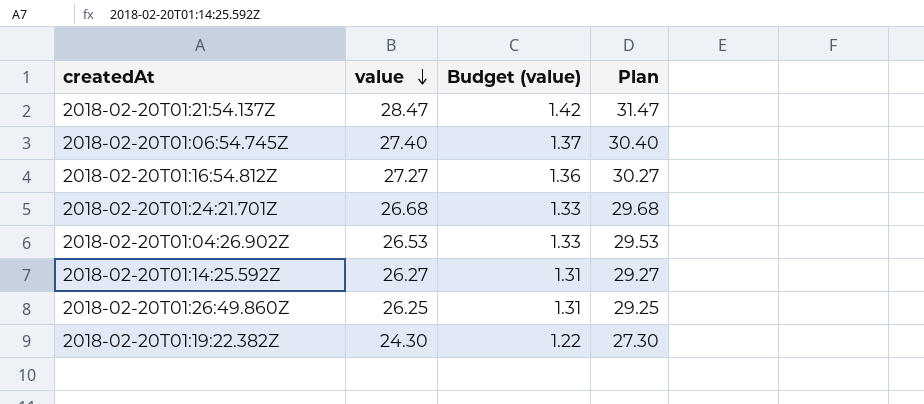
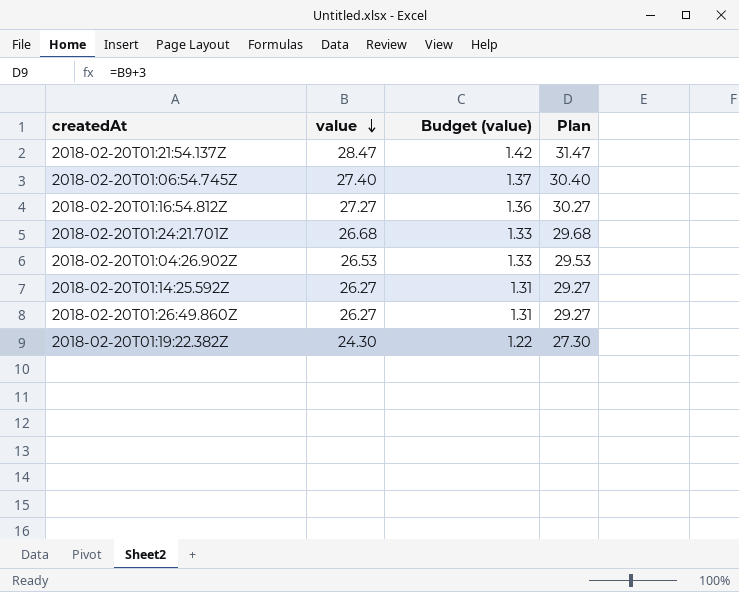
2018-02-20T01:26:49.860Z | value: 26.25 -> 26.27
2018-02-20T01:26:49.860Z | Plan: 29.25 -> 29.27

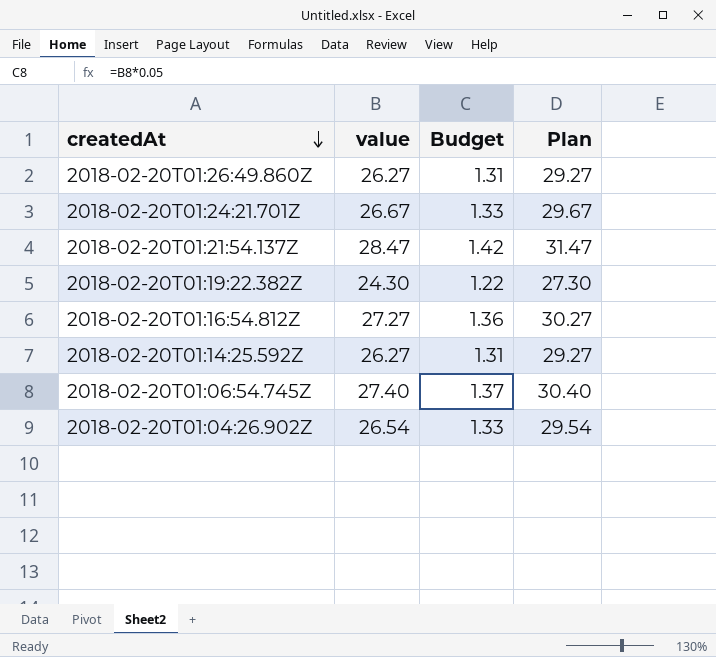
row order: value descending -> createdAt descending
column name: Budget (value) -> Budget
2018-02-20T01:24:21.701Z | value: 26.68 -> 26.67
2018-02-20T01:24:21.701Z | Plan: 29.68 -> 29.67
2018-02-20T01:04:26.902Z | value: 26.53 -> 26.54
2018-02-20T01:04:26.902Z | Plan: 29.53 -> 29.54

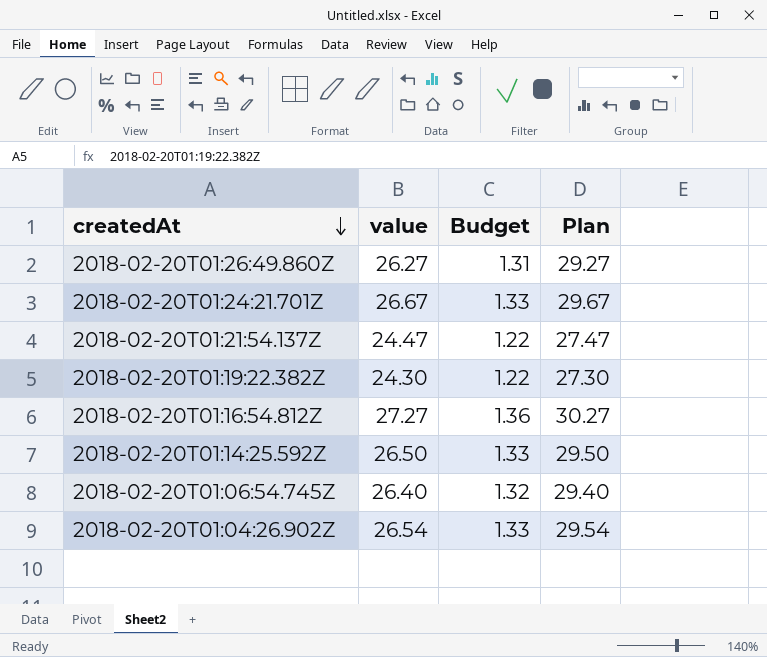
2018-02-20T01:21:54.137Z | value: 28.47 -> 24.47
2018-02-20T01:21:54.137Z | Budget: 1.42 -> 1.22
2018-02-20T01:21:54.137Z | Plan: 31.47 -> 27.47
2018-02-20T01:14:25.592Z | value: 26.27 -> 26.50
2018-02-20T01:14:25.592Z | Budget: 1.31 -> 1.33
2018-02-20T01:14:25.592Z | Plan: 29.27 -> 29.50
2018-02-20T01:06:54.745Z | value: 27.40 -> 26.40
2018-02-20T01:06:54.745Z | Budget: 1.37 -> 1.32
2018-02-20T01:06:54.745Z | Plan: 30.40 -> 29.40

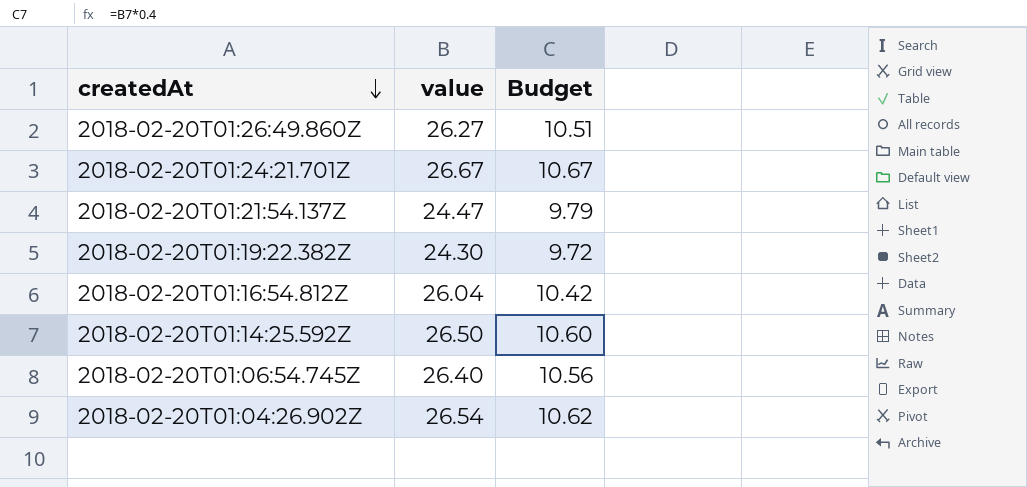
column Plan | formula: [value] + 3 -> none
column Budget | formula: [value] * 0.05 -> [value] * 0.4
2018-02-20T01:16:54.812Z | value: 27.27 -> 26.04

